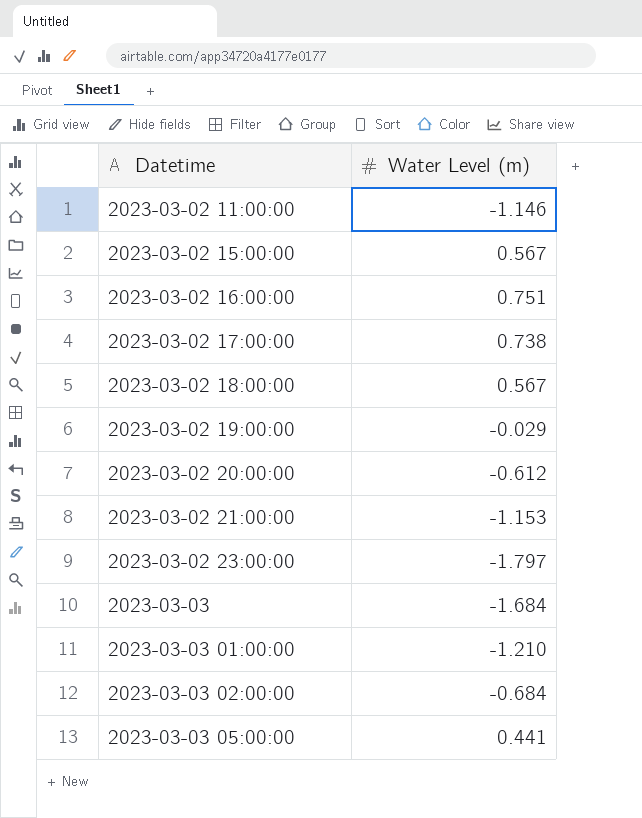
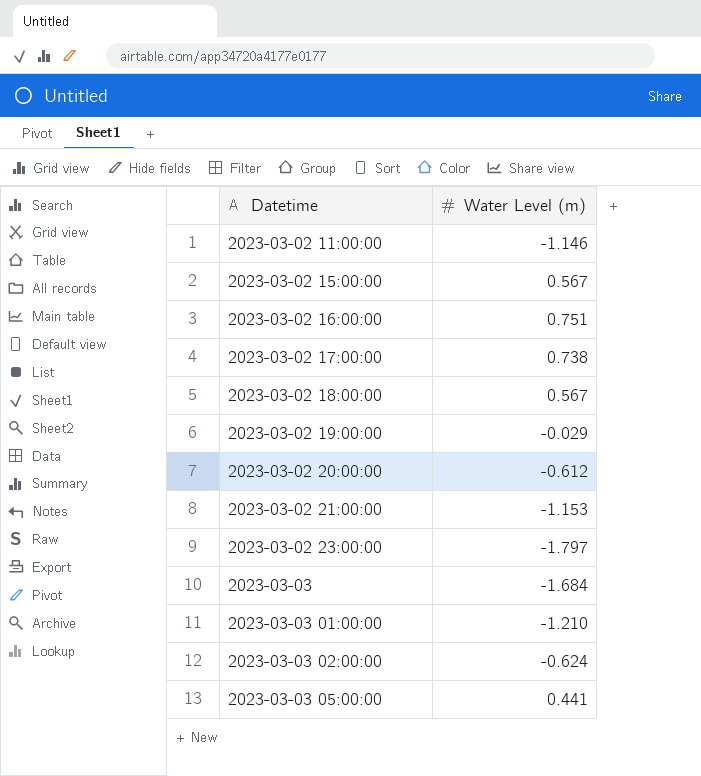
2023-03-03 02:00:00 | Water Level (m): -0.684 -> -0.624

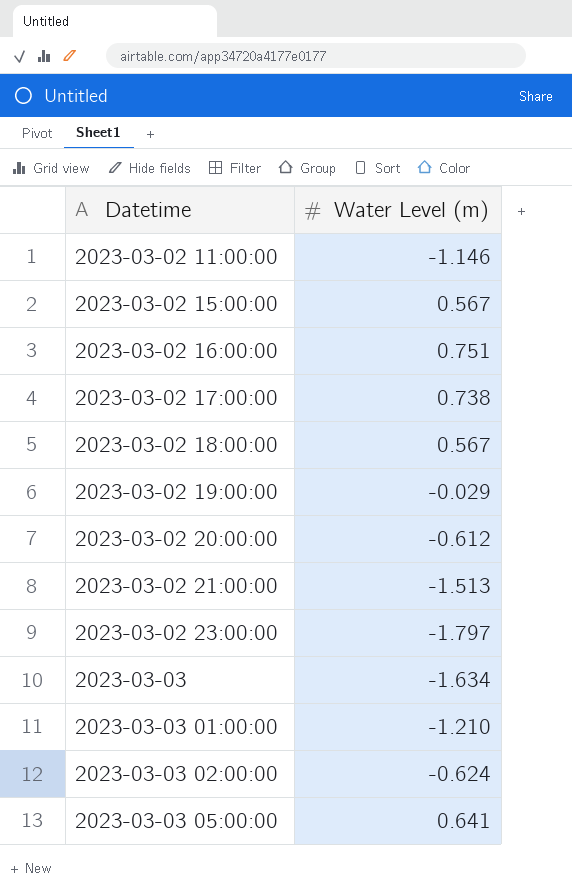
2023-03-02 21:00:00 | Water Level (m): -1.153 -> -1.513
2023-03-03 | Water Level (m): -1.684 -> -1.634
2023-03-03 05:00:00 | Water Level (m): 0.441 -> 0.641

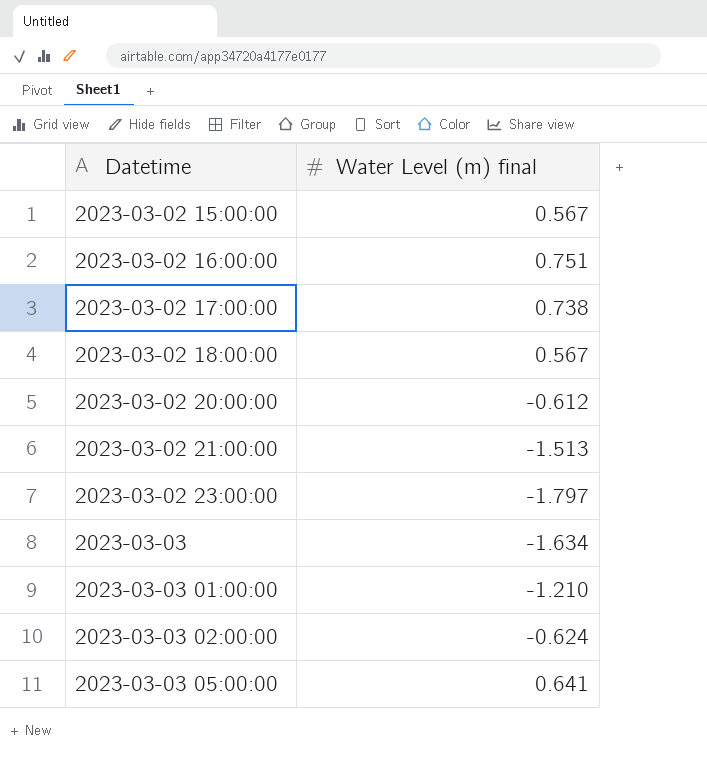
column name: Water Level (m) -> Water Level (m) final
row 2023-03-02 11:00:00: -1.146 -> none
row 2023-03-02 19:00:00: -0.029 -> none

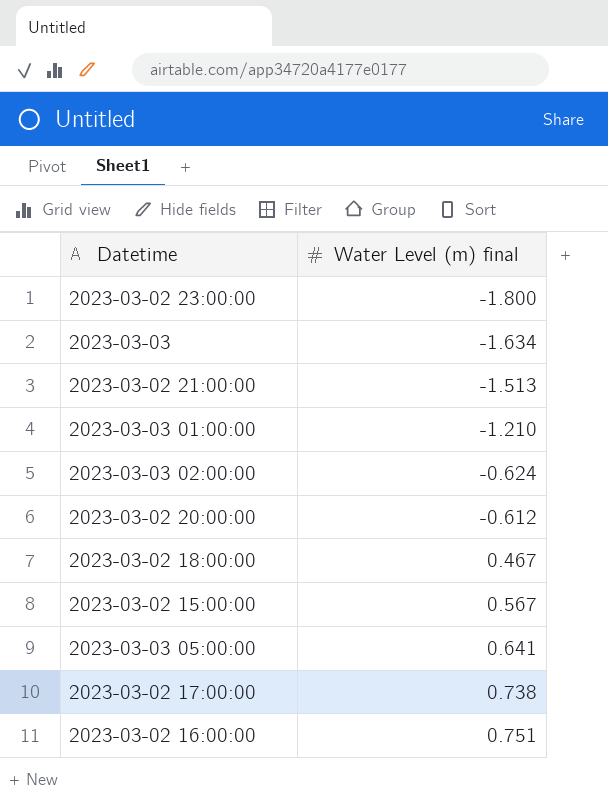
row order: Datetime ascending -> Water Level (m) final ascending
2023-03-02 23:00:00 | Water Level (m) final: -1.797 -> -1.800
2023-03-02 18:00:00 | Water Level (m) final: 0.567 -> 0.467

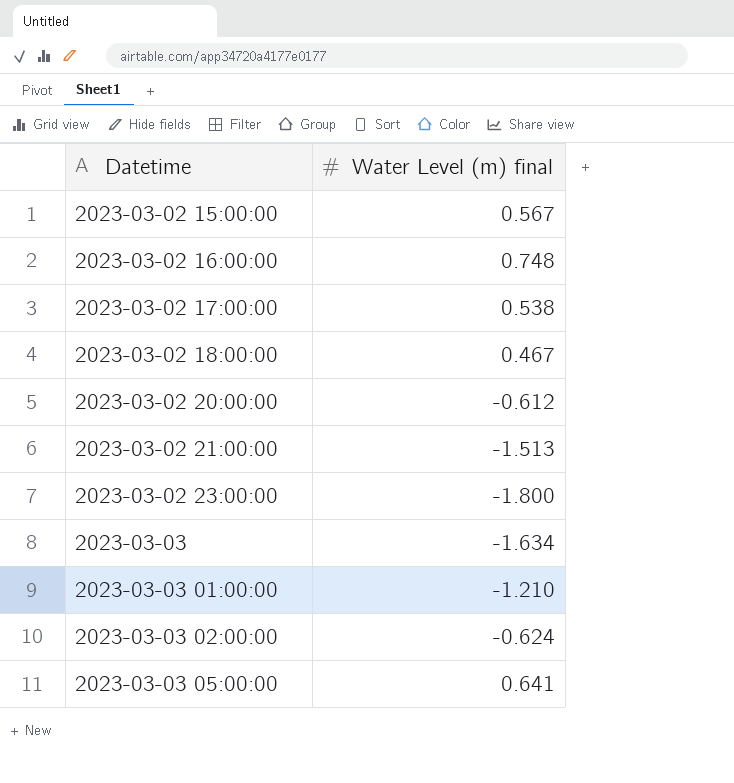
row order: Water Level (m) final ascending -> Datetime ascending
2023-03-02 16:00:00 | Water Level (m) final: 0.751 -> 0.748
2023-03-02 17:00:00 | Water Level (m) final: 0.738 -> 0.538

